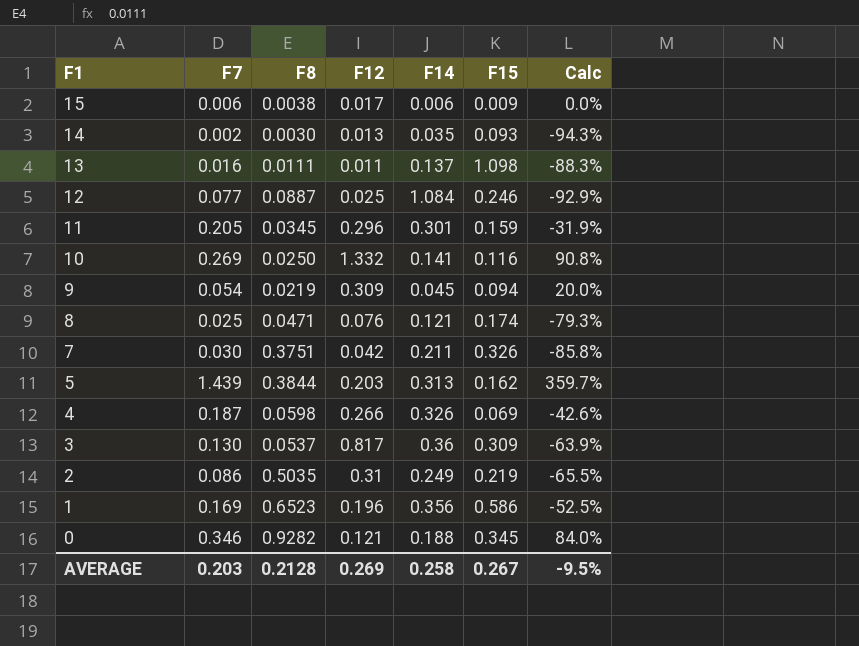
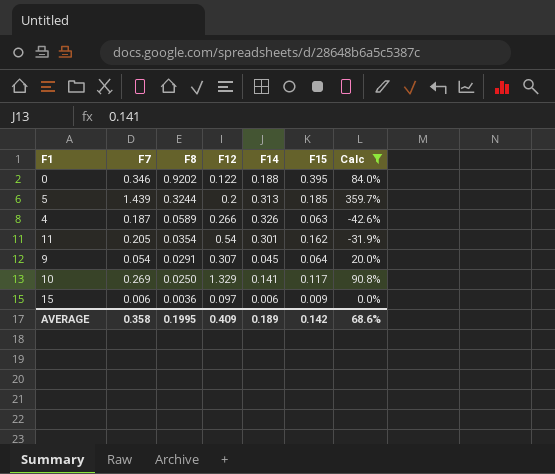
filter: none -> Calc >= -42.6%
row order: F1 descending -> F8 descending
0 | F8: 0.9282 -> 0.9202
0 | F12: 0.121 -> 0.122
0 | F15: 0.345 -> 0.395
5 | F8: 0.3844 -> 0.3244
5 | F12: 0.203 -> 0.2
5 | F15: 0.162 -> 0.185
4 | F8: 0.0598 -> 0.0589
4 | F15: 0.069 -> 0.063
11 | F8: 0.0345 -> 0.0354
11 | F12: 0.296 -> 0.54
11 | F15: 0.159 -> 0.162
9 | F8: 0.0219 -> 0.0291
9 | F12: 0.309 -> 0.307
9 | F15: 0.094 -> 0.064
10 | F12: 1.332 -> 1.329
10 | F15: 0.116 -> 0.117
15 | F8: 0.0038 -> 0.0036
15 | F12: 0.017 -> 0.097
AVERAGE | F7: 0.203 -> 0.358
AVERAGE | F8: 0.2128 -> 0.1995
AVERAGE | F12: 0.269 -> 0.409
AVERAGE | F14: 0.258 -> 0.189
AVERAGE | F15: 0.267 -> 0.142
AVERAGE | Calc: -9.5% -> 68.6%

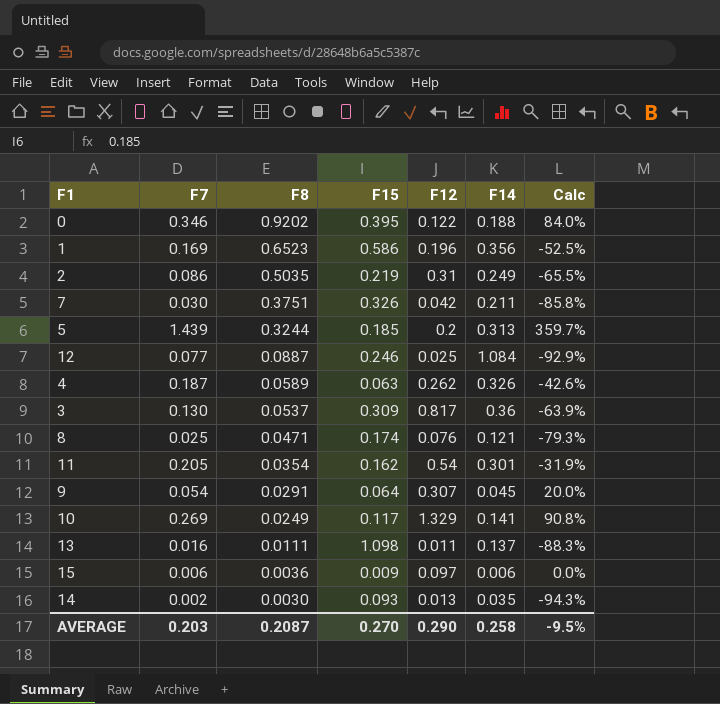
filter: Calc >= -42.6% -> none
column F15 | position: 6 -> 4
4 | F12: 0.266 -> 0.262
10 | F8: 0.0250 -> 0.0249
AVERAGE | F7: 0.358 -> 0.203
AVERAGE | F8: 0.1995 -> 0.2087
AVERAGE | F15: 0.142 -> 0.270
AVERAGE | F12: 0.409 -> 0.290
AVERAGE | F14: 0.189 -> 0.258
AVERAGE | Calc: 68.6% -> -9.5%

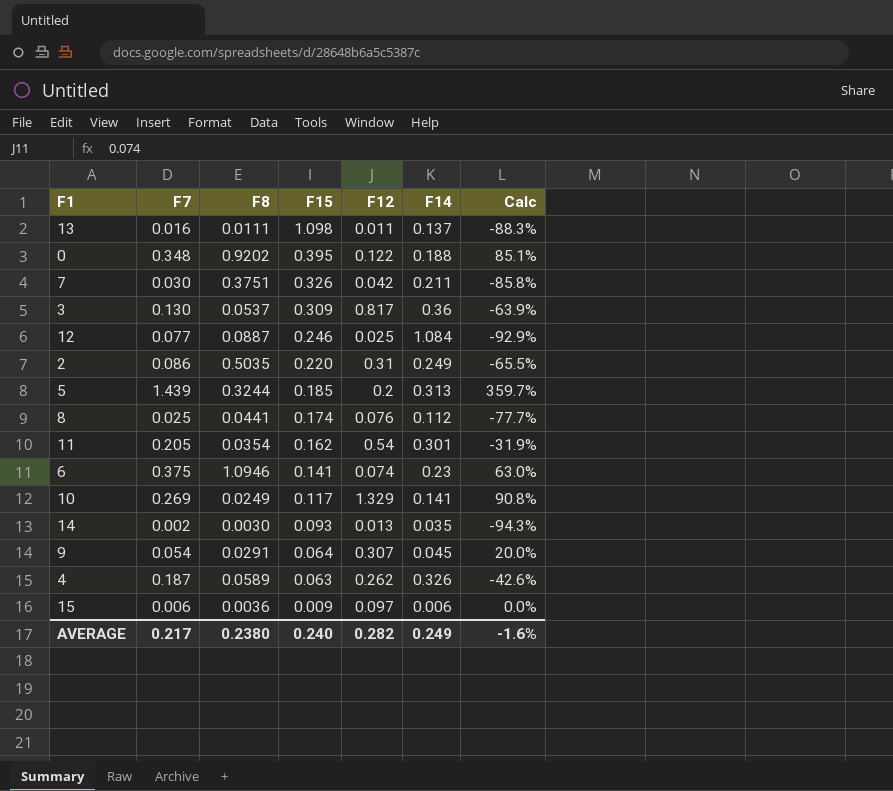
row order: F8 descending -> F15 descending
row 1: 0.169 | 0.6523 | 0.586 | 0.196 | 0.356 | -52.5% -> none
0 | F7: 0.346 -> 0.348
0 | Calc: 84.0% -> 85.1%
2 | F15: 0.219 -> 0.220
8 | F8: 0.0471 -> 0.0441
8 | F14: 0.121 -> 0.112
8 | Calc: -79.3% -> -77.7%
row 6: none -> 0.375 | 1.0946 | 0.141 | 0.074 | 0.23 | 63.0%
AVERAGE | F7: 0.203 -> 0.217
AVERAGE | F8: 0.2087 -> 0.2380
AVERAGE | F15: 0.270 -> 0.240
AVERAGE | F12: 0.290 -> 0.282
AVERAGE | F14: 0.258 -> 0.249
AVERAGE | Calc: -9.5% -> -1.6%

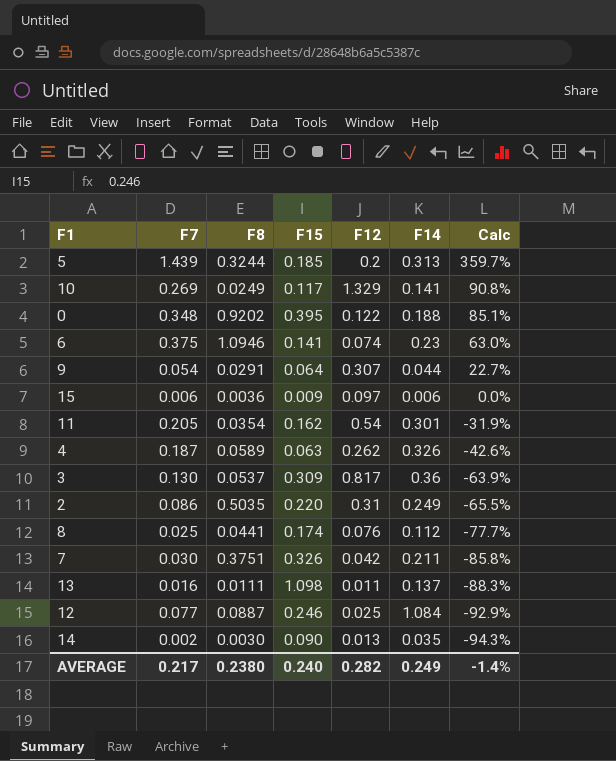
row order: F15 descending -> Calc descending
9 | F14: 0.045 -> 0.044
9 | Calc: 20.0% -> 22.7%
14 | F15: 0.093 -> 0.090
AVERAGE | Calc: -1.6% -> -1.4%

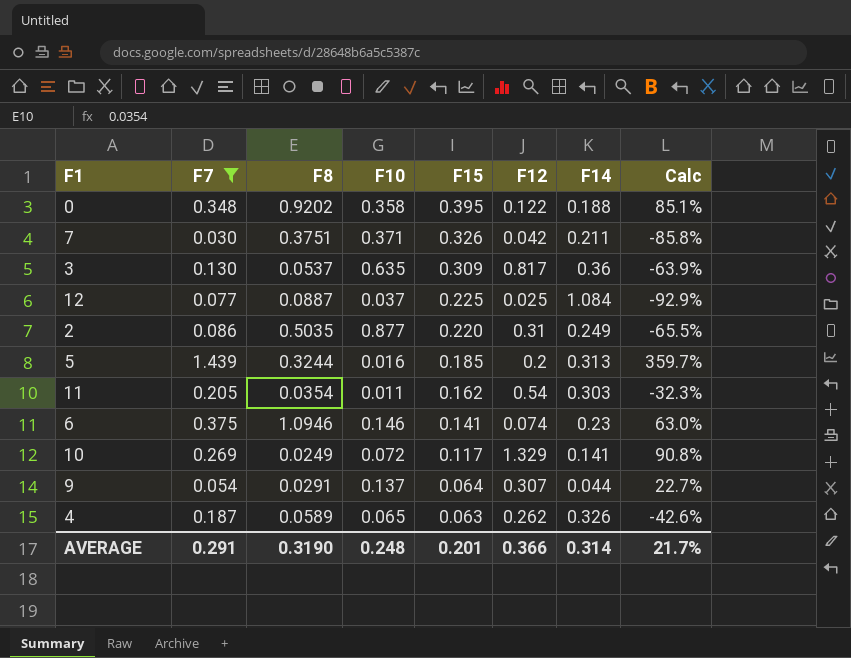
filter: none -> F7 >= 0.030
row order: Calc descending -> F15 descending
column F10 | position: none -> 4
12 | F15: 0.246 -> 0.225
11 | F14: 0.301 -> 0.303
11 | Calc: -31.9% -> -32.3%
AVERAGE | F7: 0.217 -> 0.291
AVERAGE | F8: 0.2380 -> 0.3190
AVERAGE | F15: 0.240 -> 0.201
AVERAGE | F12: 0.282 -> 0.366
AVERAGE | F14: 0.249 -> 0.314
AVERAGE | Calc: -1.4% -> 21.7%

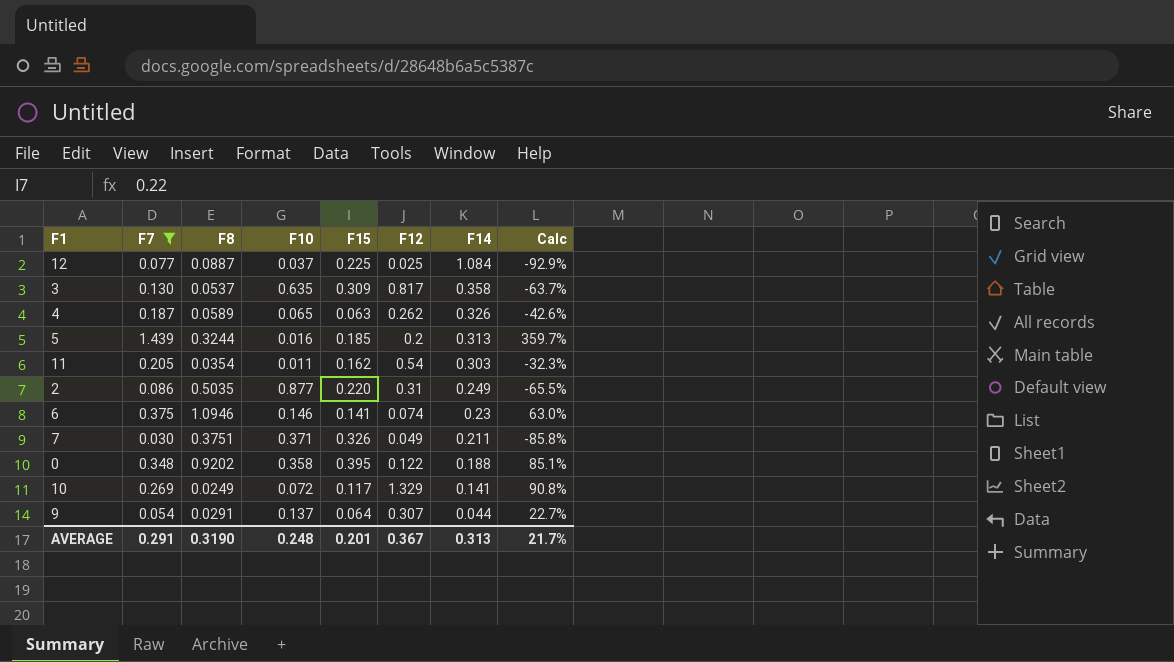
row order: F15 descending -> F14 descending
3 | F14: 0.36 -> 0.358
3 | Calc: -63.9% -> -63.7%
7 | F12: 0.042 -> 0.049
AVERAGE | F12: 0.366 -> 0.367
AVERAGE | F14: 0.314 -> 0.313

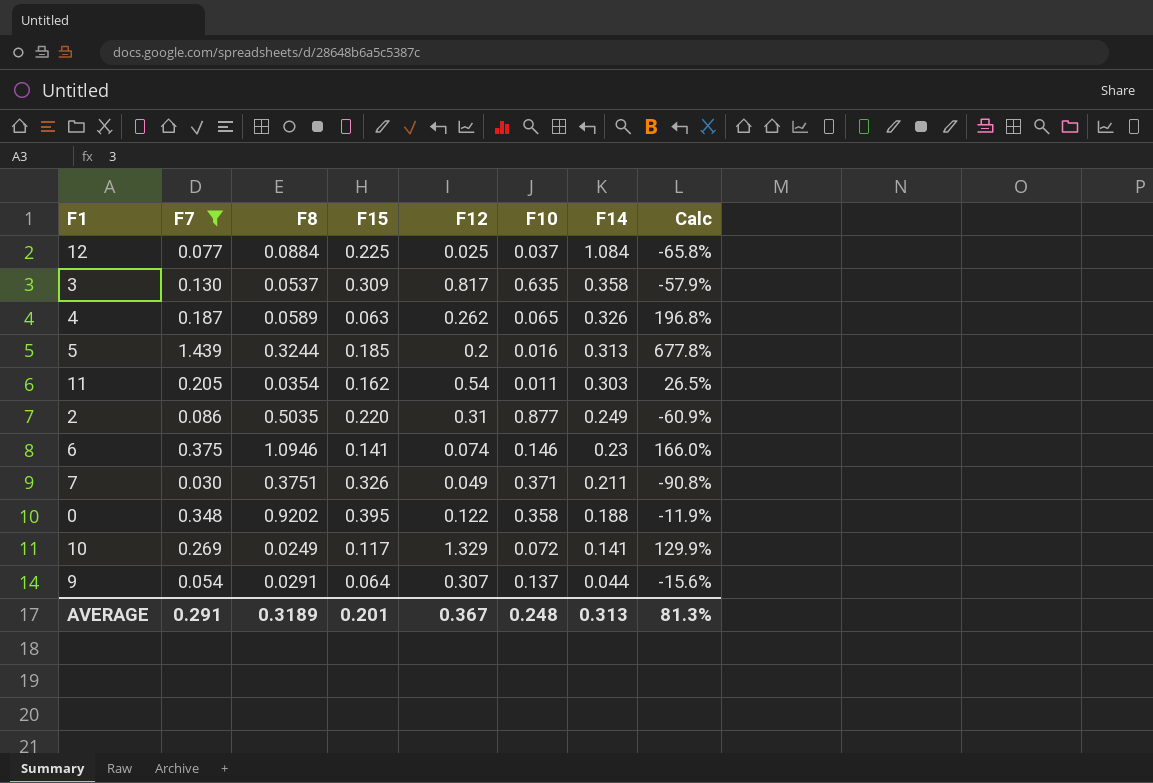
column F10 | position: 4 -> 6
column Calc | formula: ([F7] - [F14]) / [F14] -> ([F7] - [F15]) / [F15]
12 | F8: 0.0887 -> 0.0884
AVERAGE | F8: 0.3190 -> 0.3189
AVERAGE | Calc: 21.7% -> 81.3%

